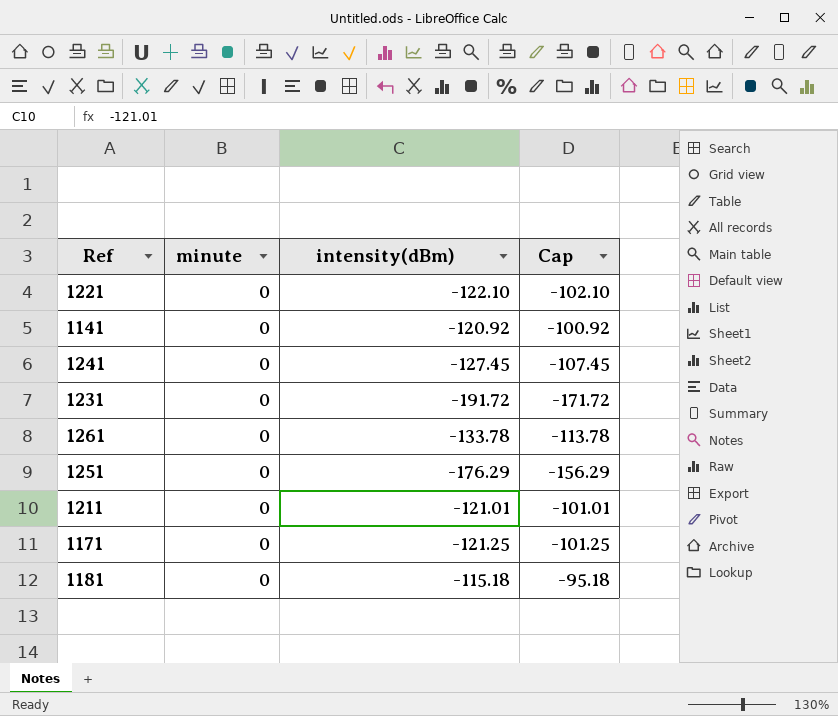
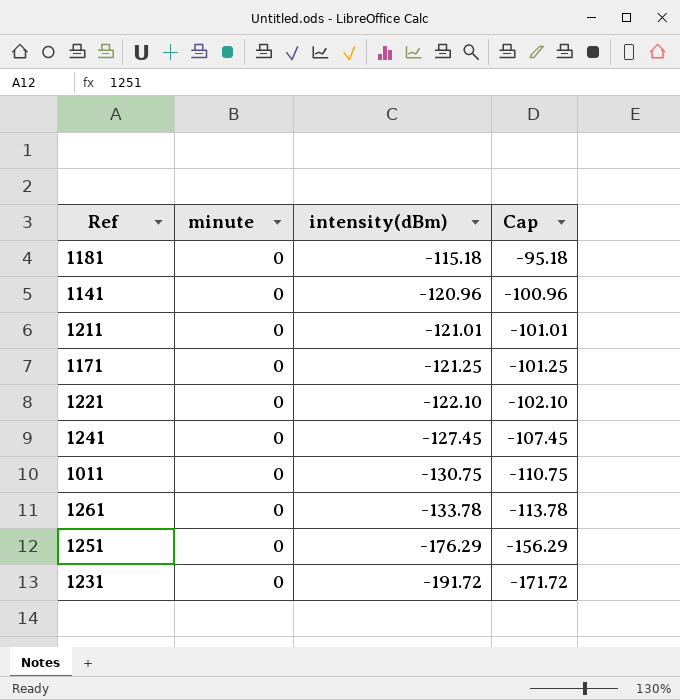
row order: none -> intensity(dBm) descending
1141 | intensity(dBm): -120.92 -> -120.96
1141 | Cap: -100.92 -> -100.96
row 1011: none -> 0 | -130.75 | -110.75

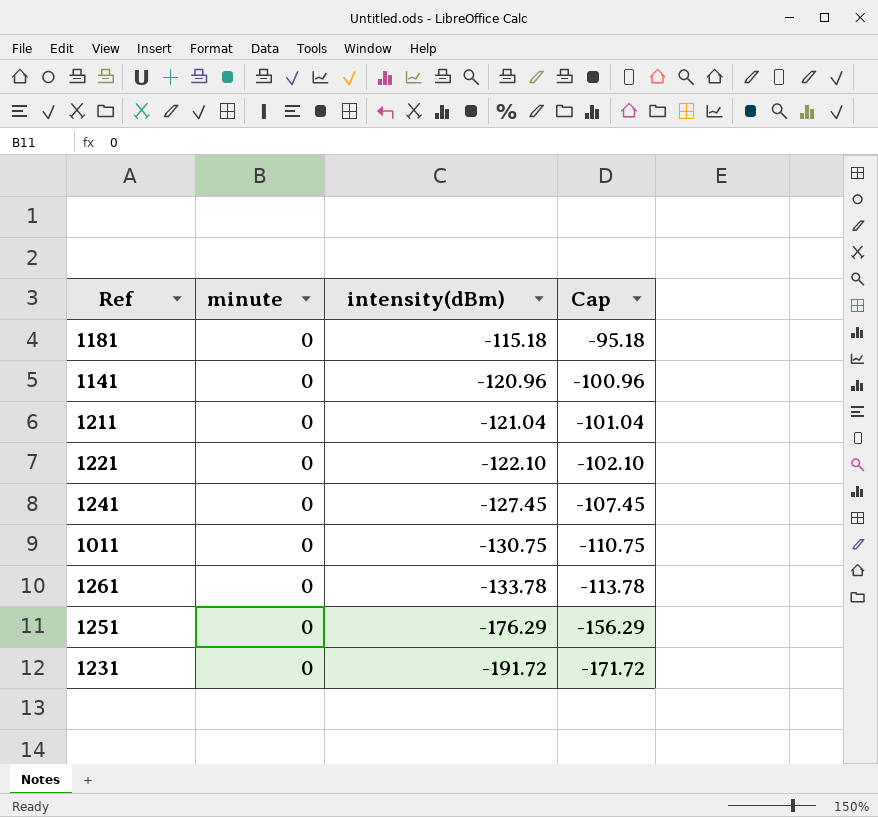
row 1171: 0 | -121.25 | -101.25 -> none
1211 | intensity(dBm): -121.01 -> -121.04
1211 | Cap: -101.01 -> -101.04

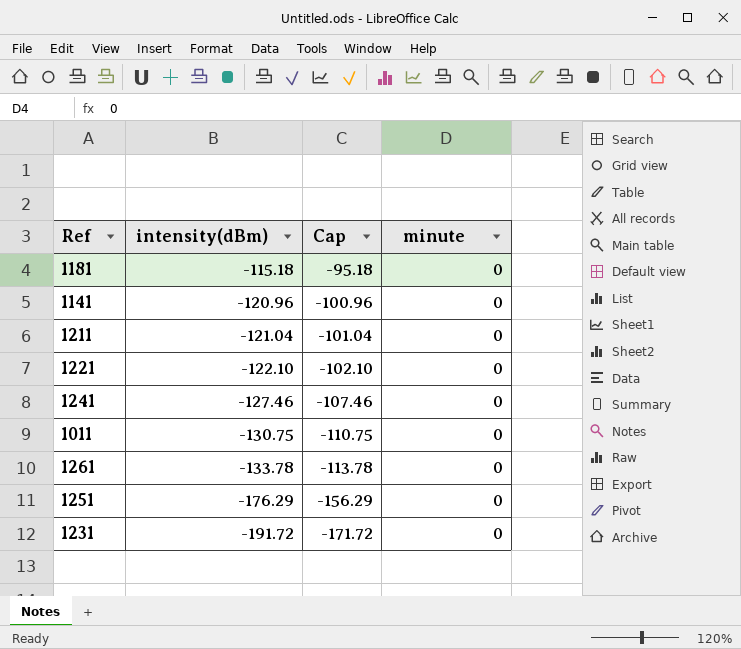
column minute | position: 2 -> 4
1241 | intensity(dBm): -127.45 -> -127.46
1241 | Cap: -107.45 -> -107.46

